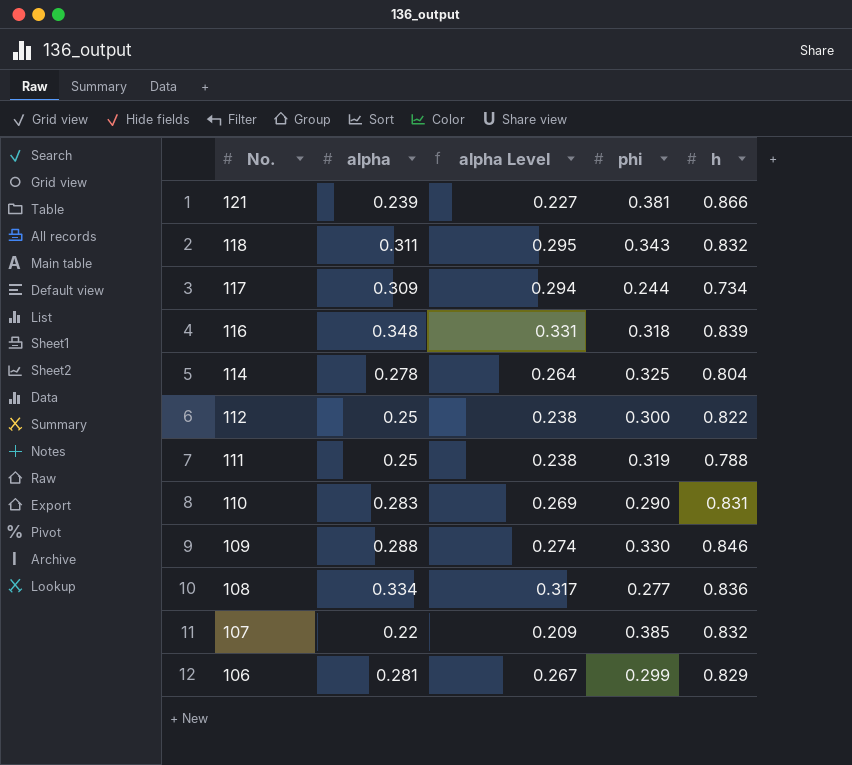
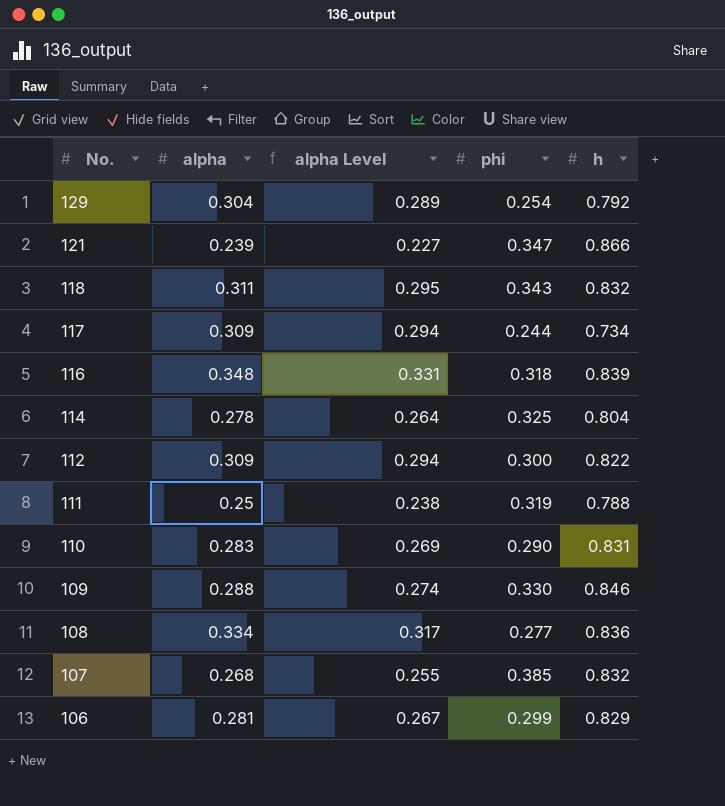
row 129: none -> 0.304 | 0.289 | 0.254 | 0.792
121 | phi: 0.381 -> 0.347
112 | alpha: 0.25 -> 0.309
112 | alpha Level: 0.238 -> 0.294
107 | alpha: 0.22 -> 0.268
107 | alpha Level: 0.209 -> 0.255

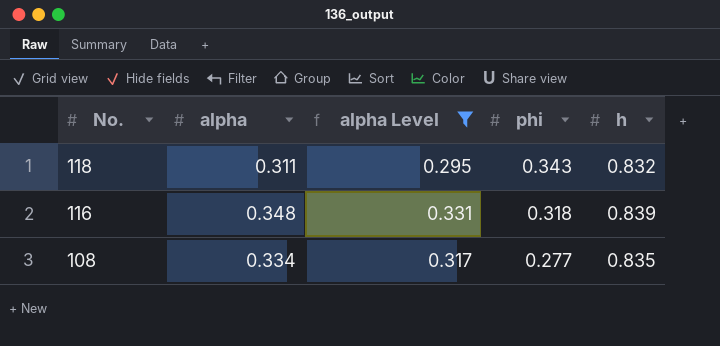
filter: none -> alpha Level >= 0.295
108 | h: 0.836 -> 0.835

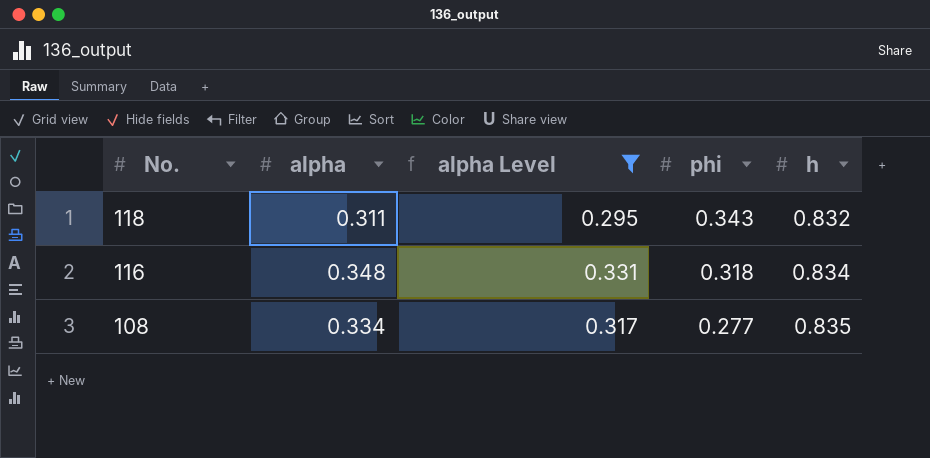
116 | h: 0.839 -> 0.834

